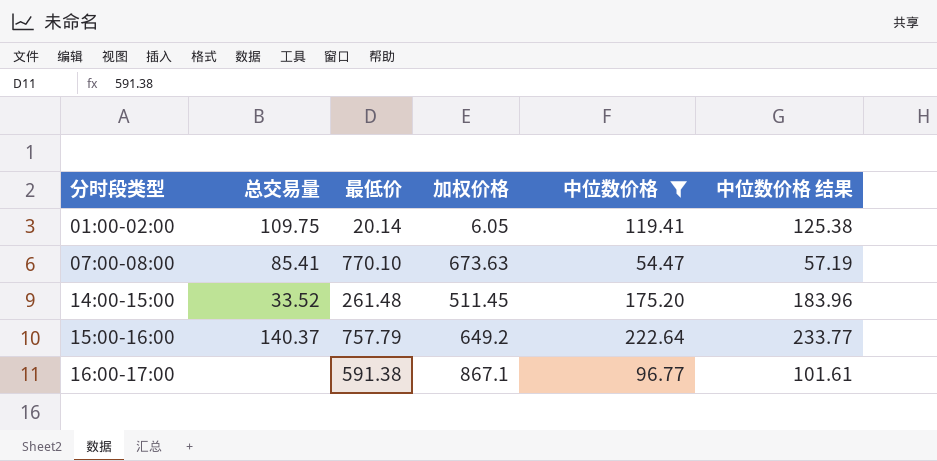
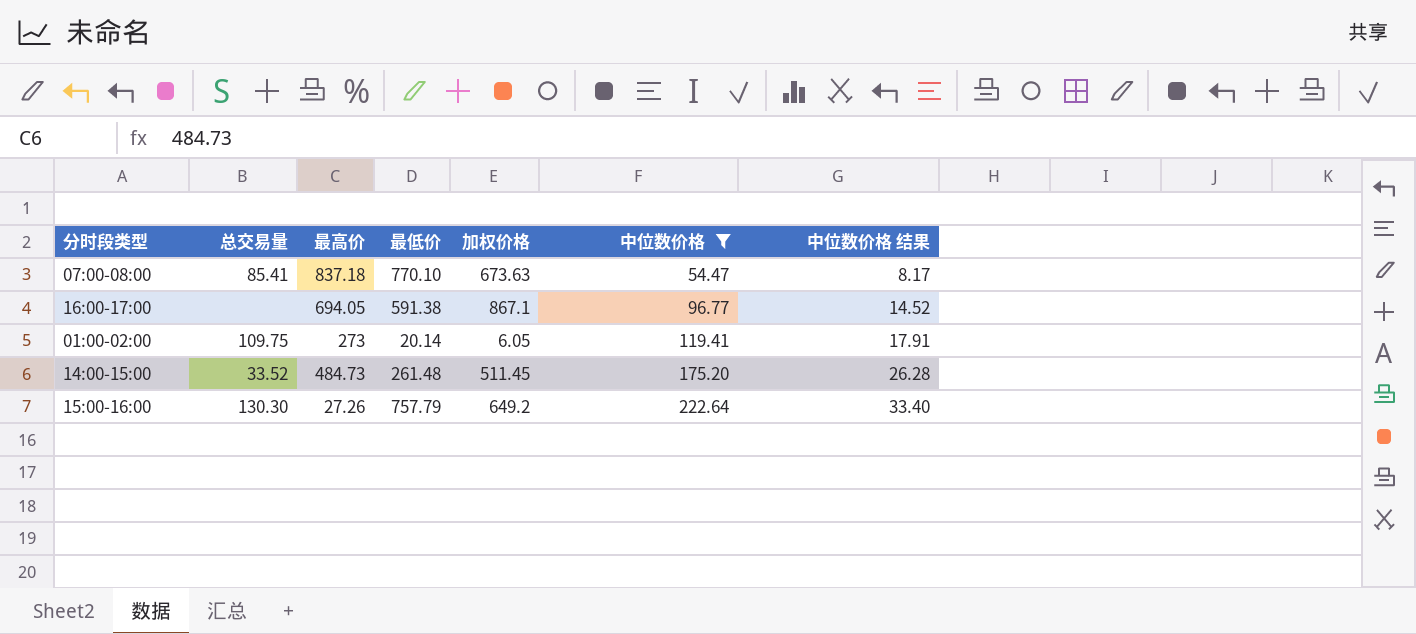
row order: 分时段类型 ascending -> 中位数价格 ascending
column 最高价 | position: none -> 3
column 中位数价格 结果 | formula: [中位数价格] * 1.05 -> [中位数价格] * 0.15
15:00-16:00 | 总交易量: 140.37 -> 130.30

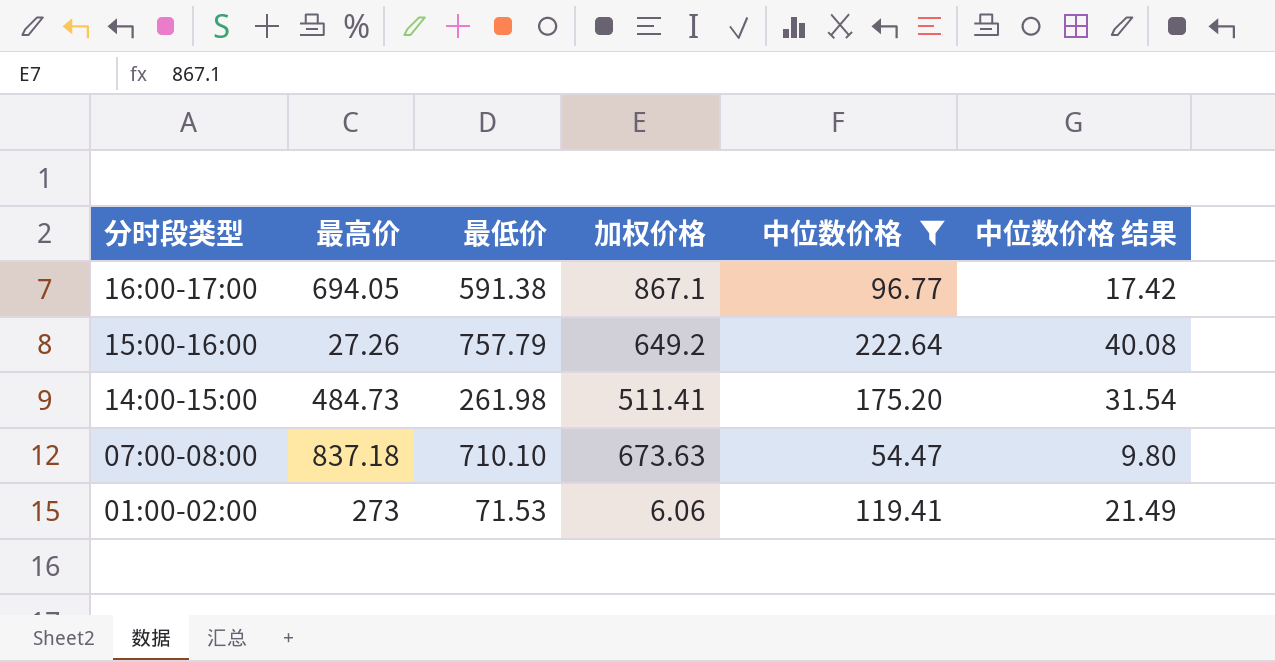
row order: 中位数价格 ascending -> 分时段类型 descending
column 总交易量 | position: 2 -> none
column 中位数价格 结果 | formula: [中位数价格] * 0.15 -> [中位数价格] * 0.18
14:00-15:00 | 最低价: 261.48 -> 261.98
14:00-15:00 | 加权价格: 511.45 -> 511.41
07:00-08:00 | 最低价: 770.10 -> 710.10
01:00-02:00 | 最低价: 20.14 -> 71.53
01:00-02:00 | 加权价格: 6.05 -> 6.06

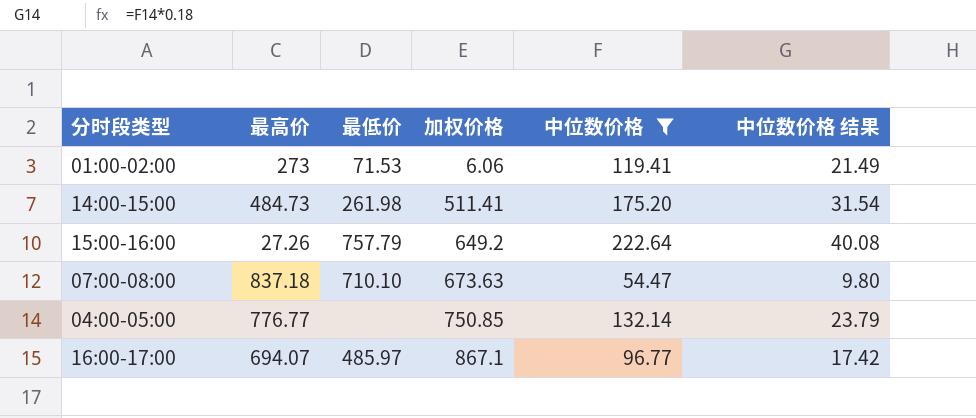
row order: 分时段类型 descending -> 加权价格 ascending
row 04:00-05:00: none -> 776.77 | none | 750.85 | 132.14 | 23.79
16:00-17:00 | 最高价: 694.05 -> 694.07
16:00-17:00 | 最低价: 591.38 -> 485.97

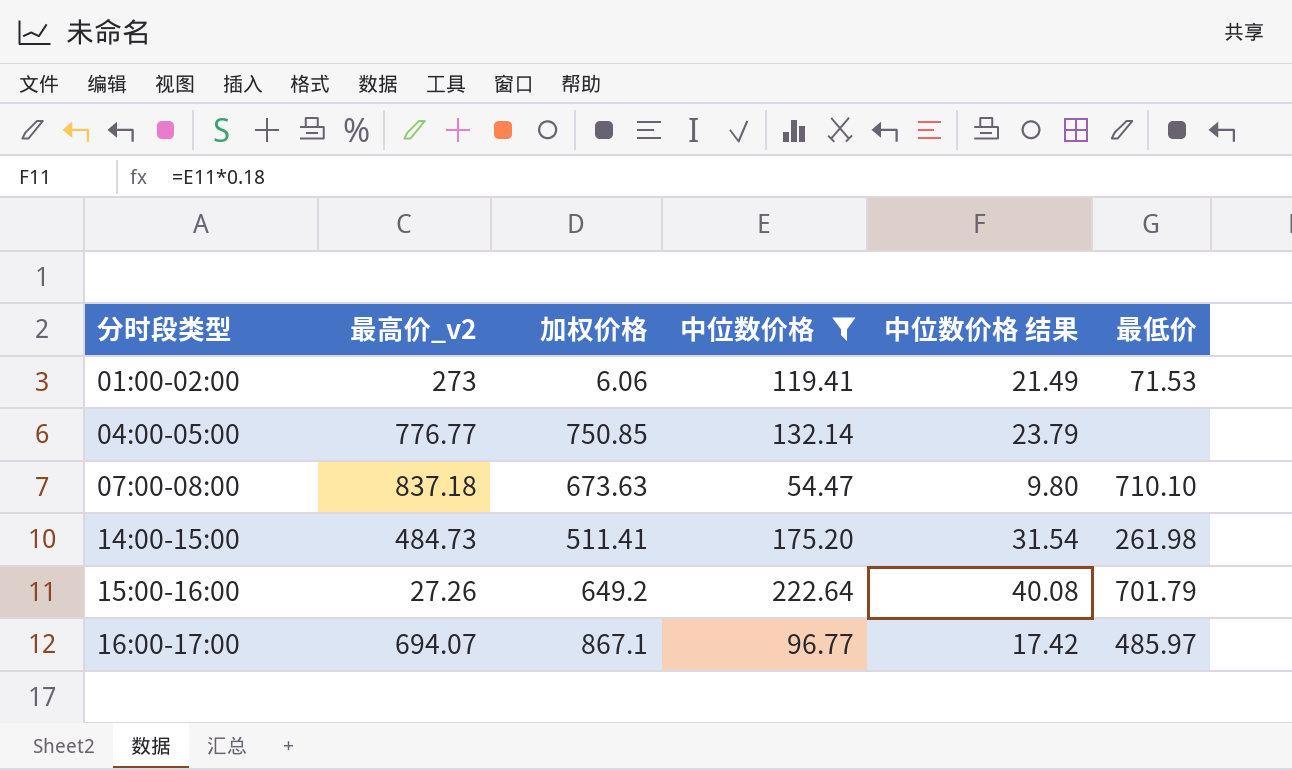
row order: 加权价格 ascending -> 分时段类型 ascending
column name: 最高价 -> 最高价_v2
column 最低价 | position: 3 -> 6
15:00-16:00 | 最低价: 757.79 -> 701.79

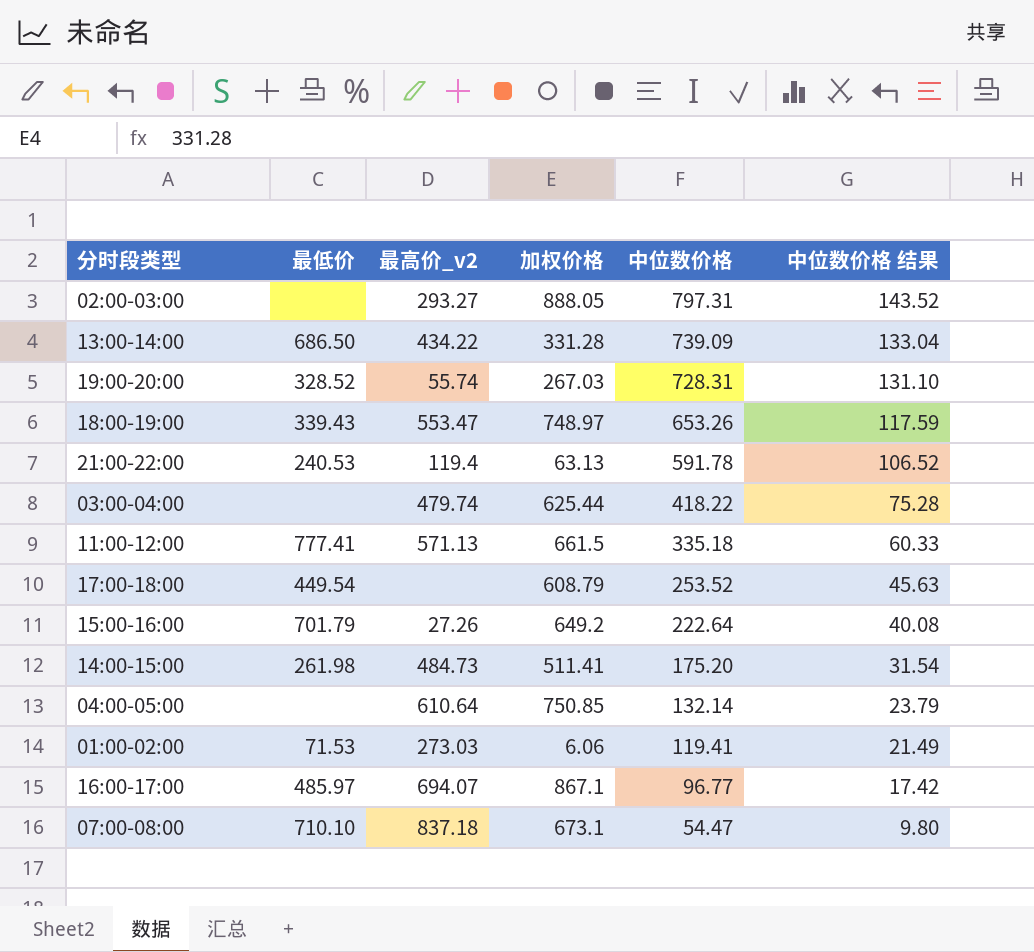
filter: 中位数价格 <= 222.64 -> none
row order: 分时段类型 ascending -> 中位数价格 descending
column 最低价 | position: 6 -> 2
04:00-05:00 | 最高价_v2: 776.77 -> 610.64
01:00-02:00 | 最高价_v2: 273 -> 273.03
07:00-08:00 | 加权价格: 673.63 -> 673.1

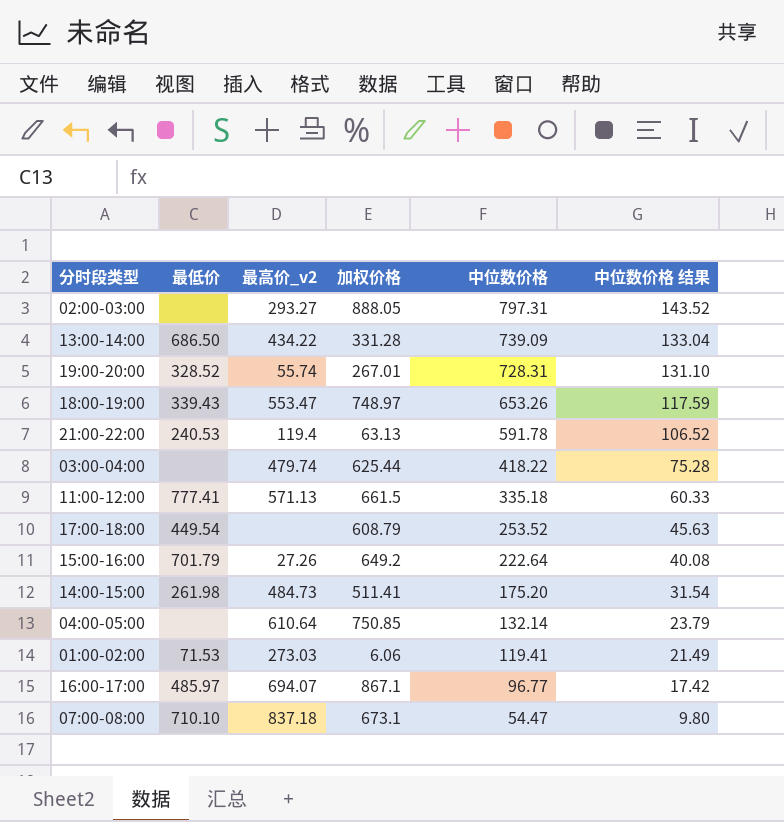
19:00-20:00 | 加权价格: 267.03 -> 267.01

